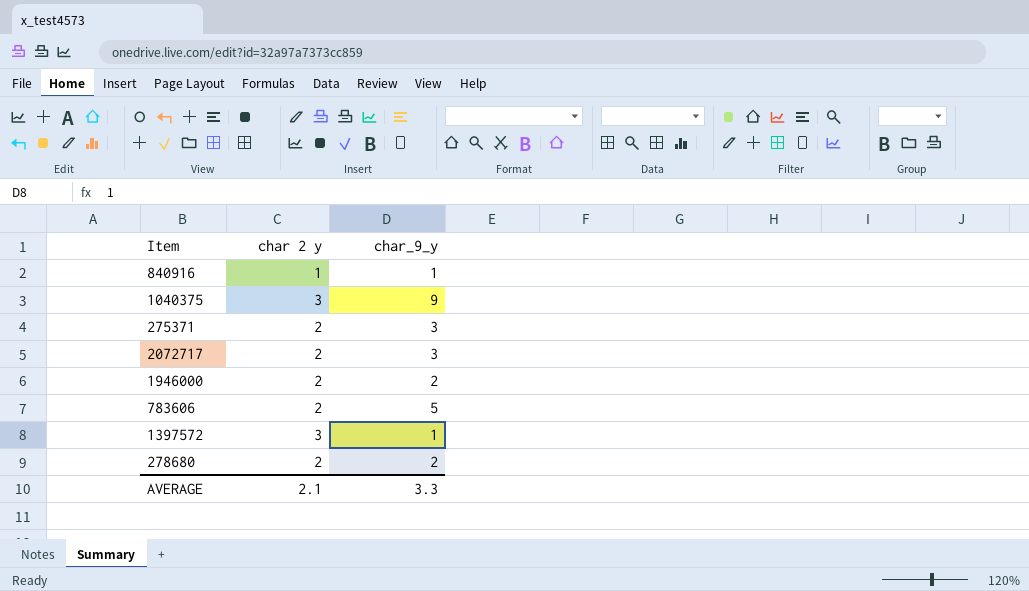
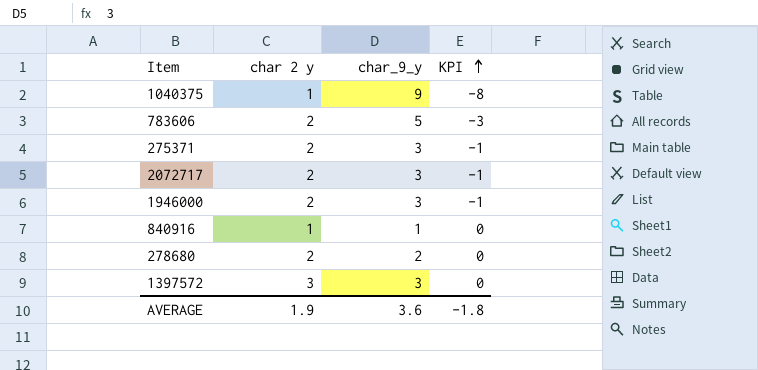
row order: none -> KPI ascending
column KPI | formula: none -> [char 2 y] - [char_9_y]
1040375 | char 2 y: 3 -> 1
1946000 | char_9_y: 2 -> 3
1397572 | char_9_y: 1 -> 3
AVERAGE | char 2 y: 2.1 -> 1.9
AVERAGE | char_9_y: 3.3 -> 3.6

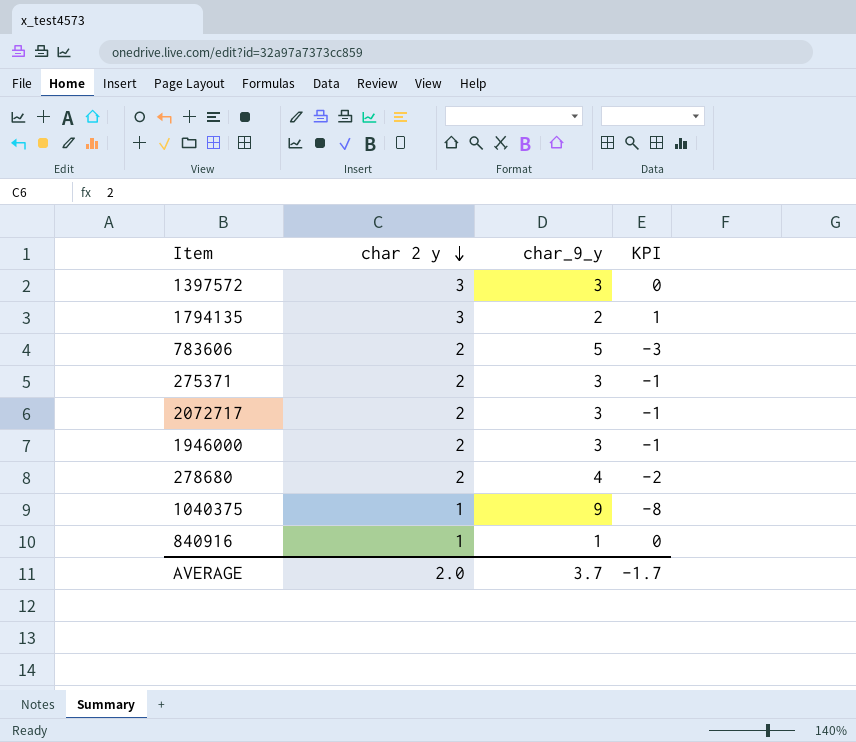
row order: KPI ascending -> char 2 y descending
row 1794135: none -> 3 | 2 | 1
278680 | char_9_y: 2 -> 4
278680 | KPI: 0 -> -2
AVERAGE | char 2 y: 1.9 -> 2.0
AVERAGE | char_9_y: 3.6 -> 3.7
AVERAGE | KPI: -1.8 -> -1.7

